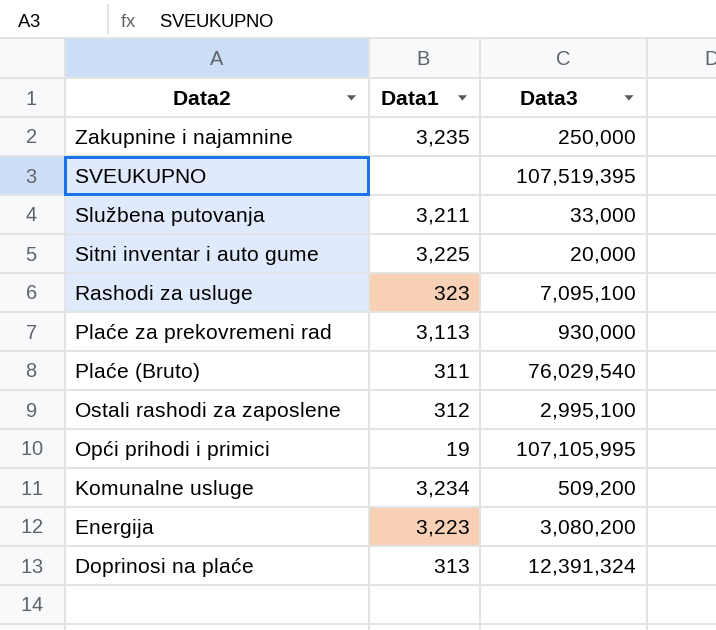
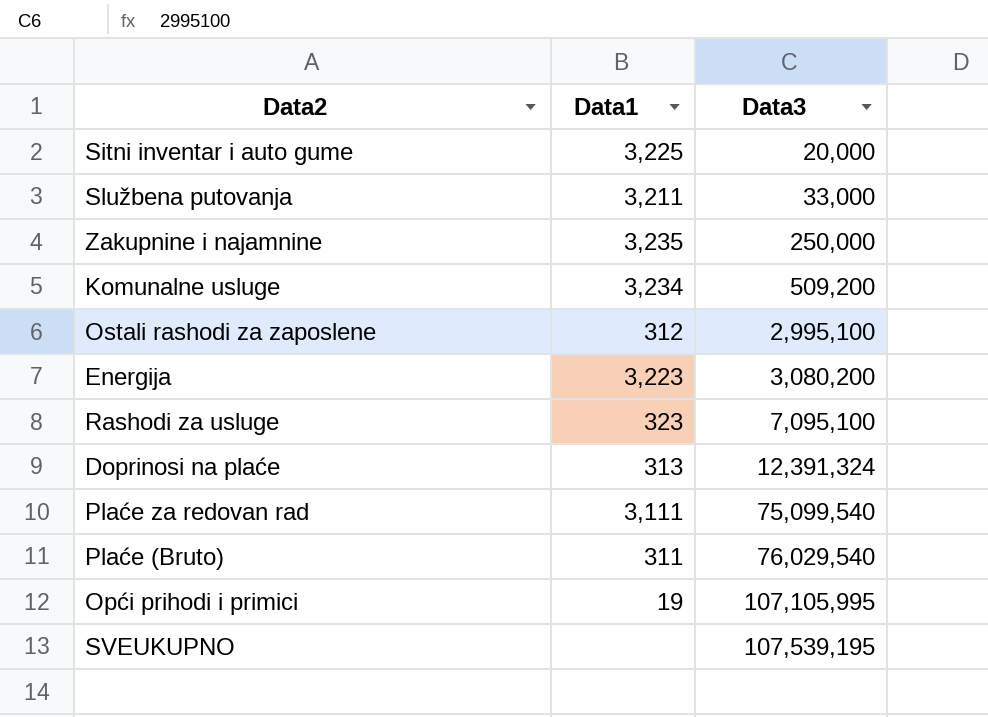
row order: Data2 descending -> Data3 ascending
row Plaće za prekovremeni rad: 3,113 | 930,000 -> none
row Plaće za redovan rad: none -> 3,111 | 75,099,540
SVEUKUPNO | Data3: 107,519,395 -> 107,539,195

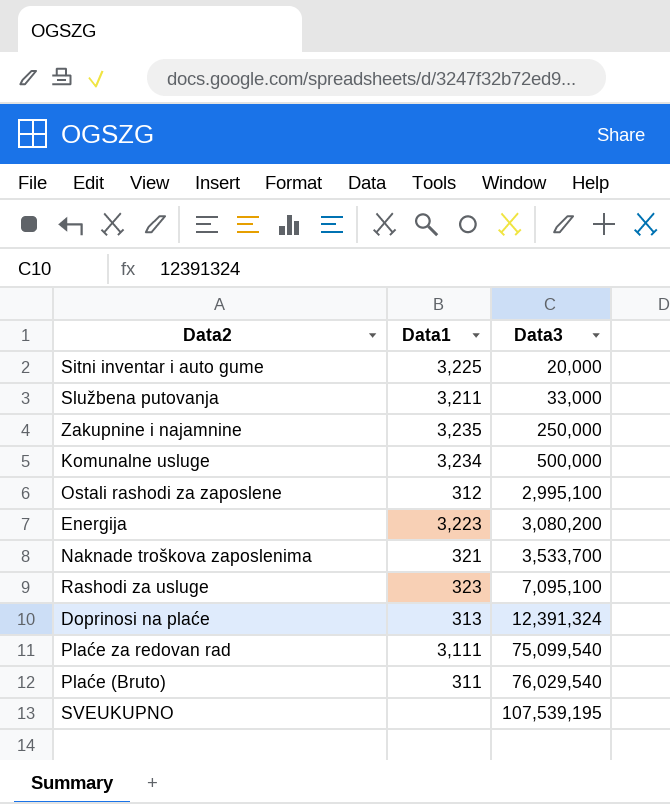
row Opći prihodi i primici: 19 | 107,105,995 -> none
Komunalne usluge | Data3: 509,200 -> 500,000
row Naknade troškova zaposlenima: none -> 321 | 3,533,700

